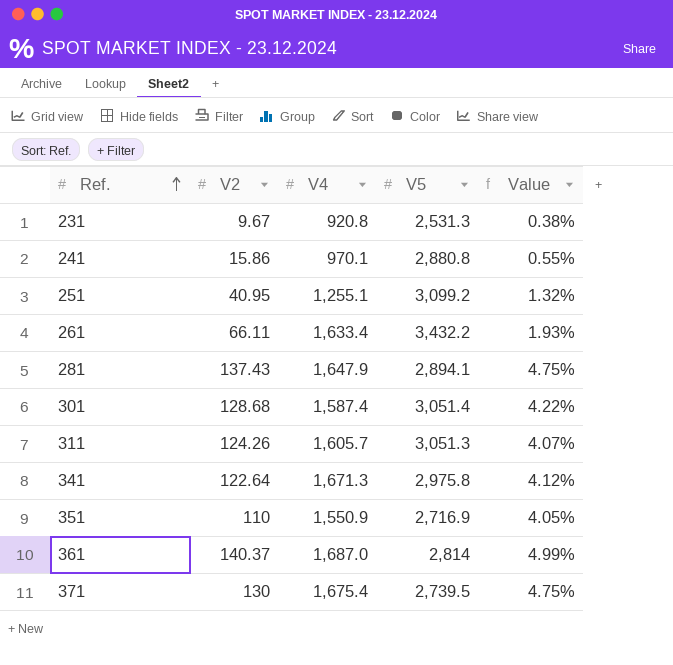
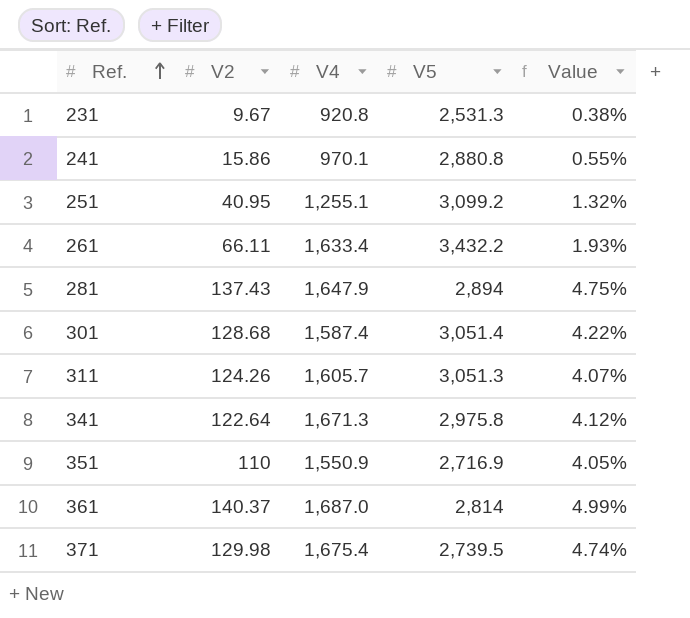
281 | V5: 2,894.1 -> 2,894
371 | V2: 130 -> 129.98
371 | Value: 4.75% -> 4.74%

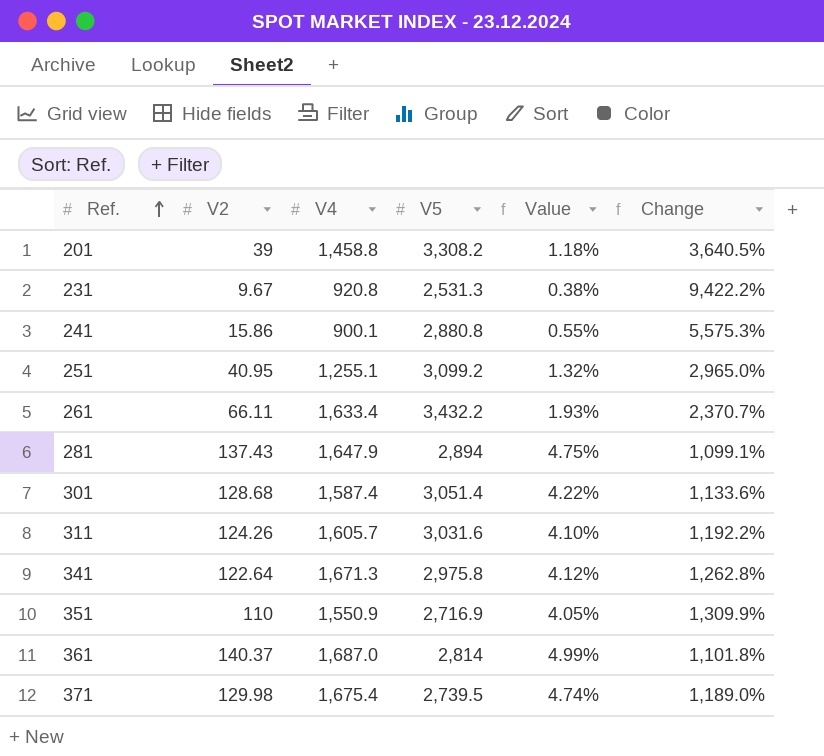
column Change | formula: none -> ([V4] - [V2]) / [V2]
row 201: none -> 39 | 1,458.8 | 3,308.2 | 1.18% | 3,640.5%
241 | V4: 970.1 -> 900.1
311 | V5: 3,051.3 -> 3,031.6
311 | Value: 4.07% -> 4.10%

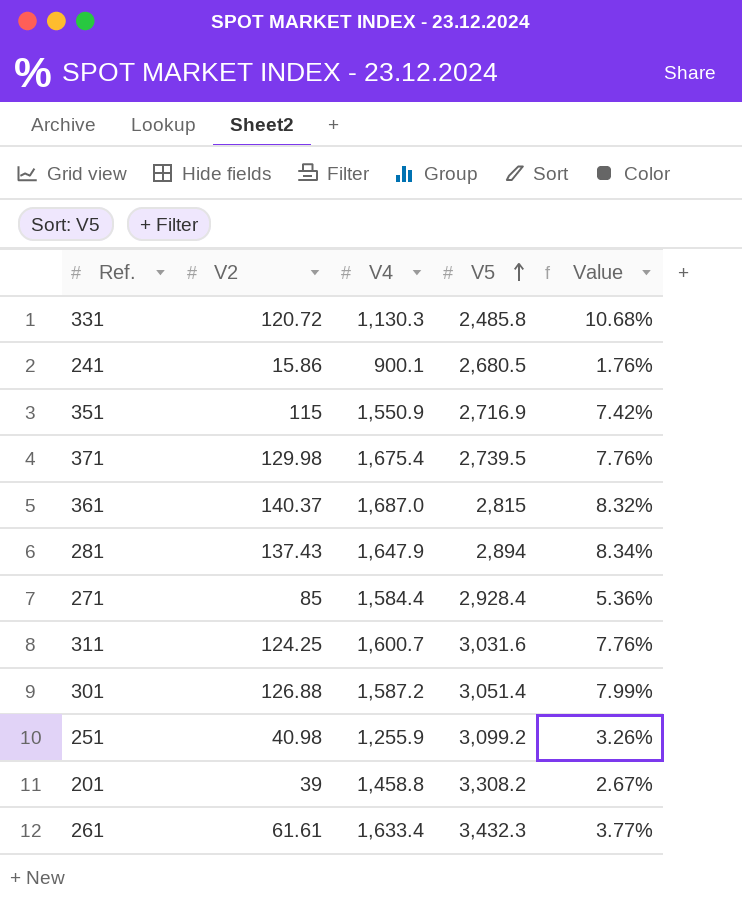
row order: Ref. ascending -> V5 ascending
column Change | formula: ([V4] - [V2]) / [V2] -> none
column Value | formula: [V2] / [V5] -> [V2] / [V4]
row 231: 9.67 | 920.8 | 2,531.3 | 0.38% | 9,422.2% -> none
row 341: 122.64 | 1,671.3 | 2,975.8 | 4.12% | 1,262.8% -> none
row 331: none -> 120.72 | 1,130.3 | 2,485.8 | 10.68%
241 | V5: 2,880.8 -> 2,680.5
351 | V2: 110 -> 115
361 | V5: 2,814 -> 2,815
row 271: none -> 85 | 1,584.4 | 2,928.4 | 5.36%
311 | V2: 124.26 -> 124.25
311 | V4: 1,605.7 -> 1,600.7
301 | V2: 128.68 -> 126.88
301 | V4: 1,587.4 -> 1,587.2
251 | V2: 40.95 -> 40.98
251 | V4: 1,255.1 -> 1,255.9
261 | V2: 66.11 -> 61.61
261 | V5: 3,432.2 -> 3,432.3

